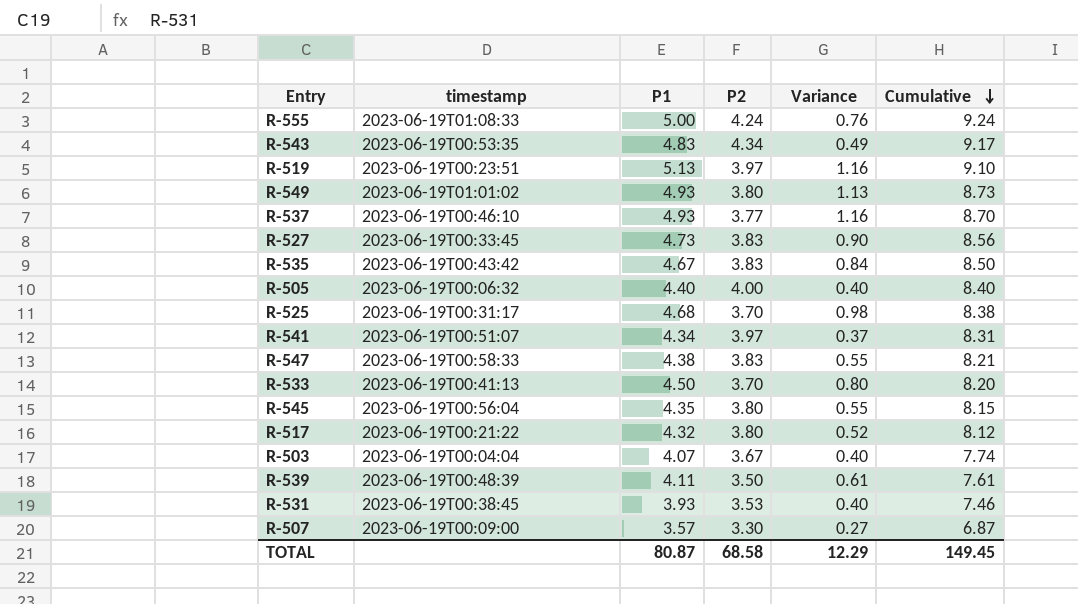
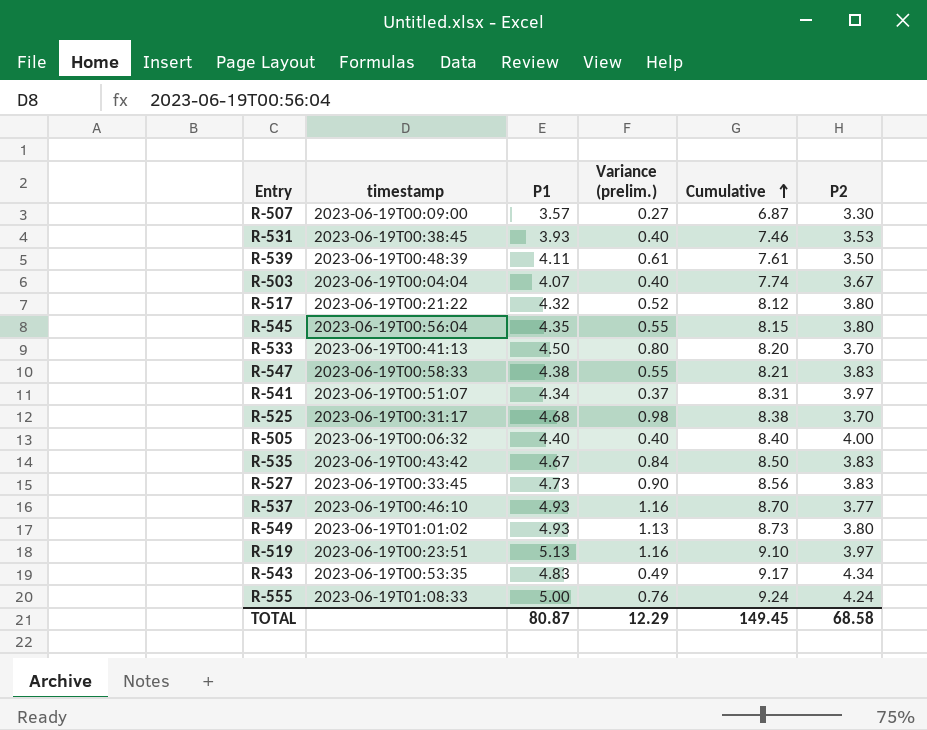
row order: Cumulative descending -> Cumulative ascending
column name: Variance -> Variance (prelim.)
column P2 | position: 4 -> 6

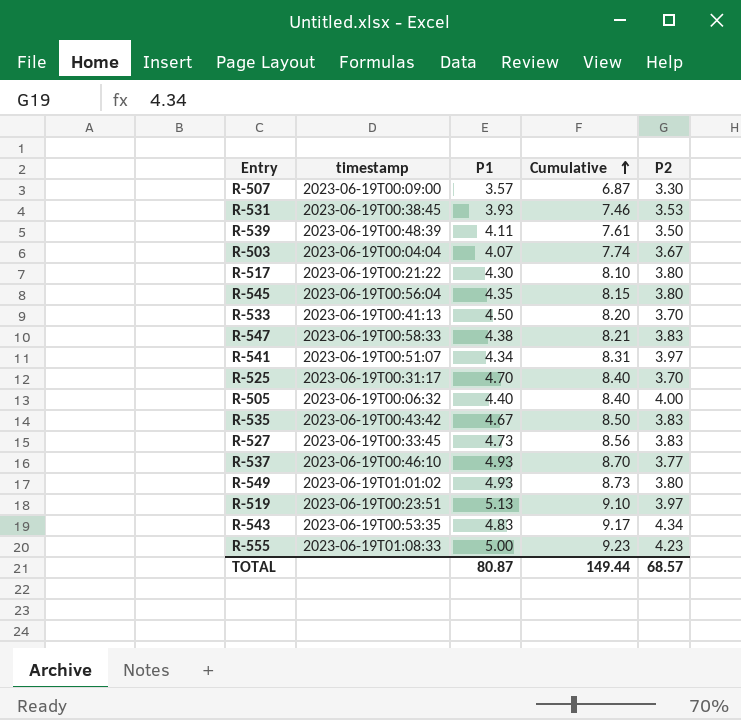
column Variance (prelim.) | formula: [P1] - [P2] -> none
R-517 | P1: 4.32 -> 4.30
R-517 | Cumulative: 8.12 -> 8.10
R-525 | P1: 4.68 -> 4.70
R-525 | Cumulative: 8.38 -> 8.40
R-555 | Cumulative: 9.24 -> 9.23
R-555 | P2: 4.24 -> 4.23
TOTAL | Cumulative: 149.45 -> 149.44
TOTAL | P2: 68.58 -> 68.57

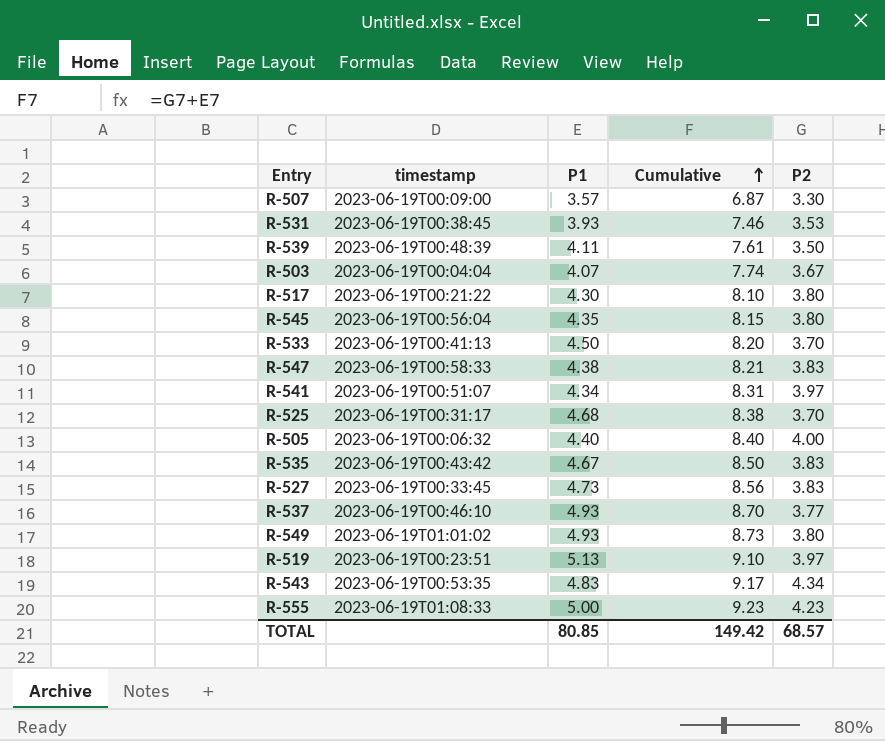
R-525 | P1: 4.70 -> 4.68
R-525 | Cumulative: 8.40 -> 8.38
TOTAL | P1: 80.87 -> 80.85
TOTAL | Cumulative: 149.44 -> 149.42

